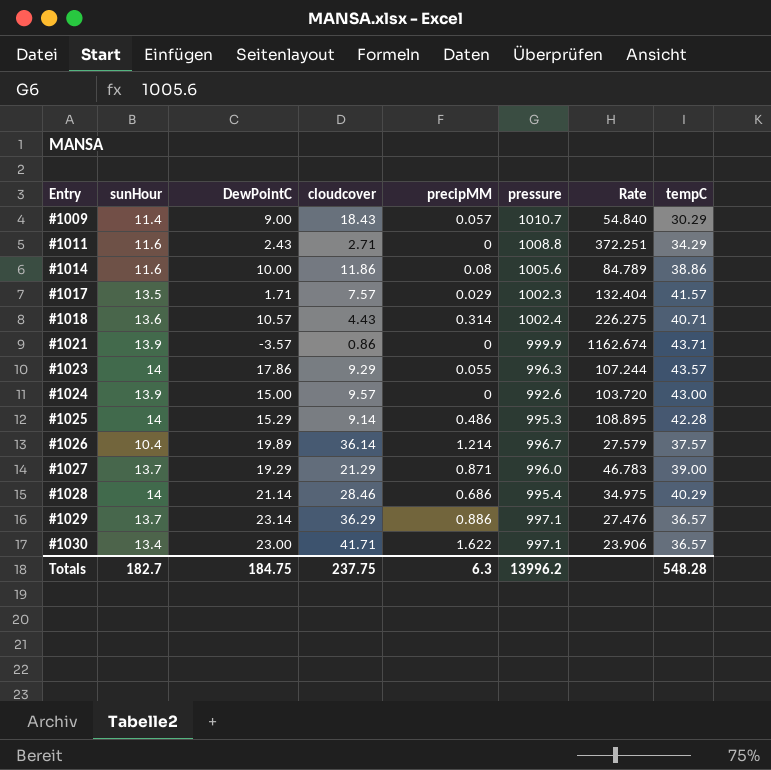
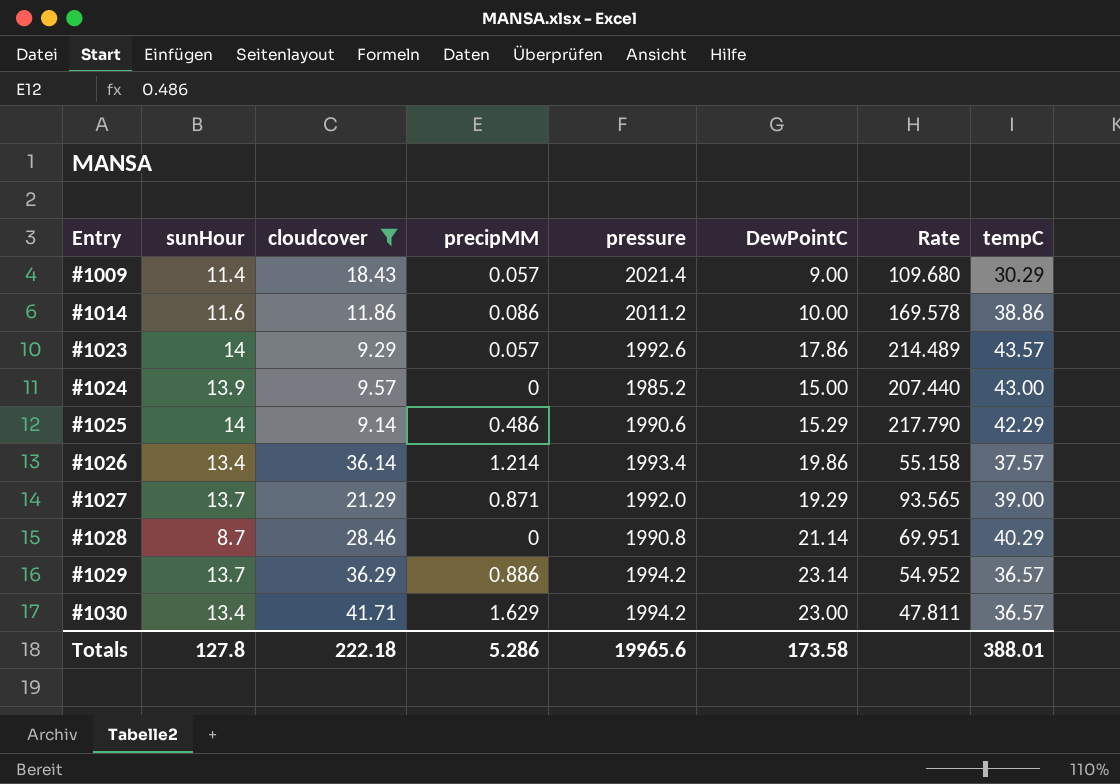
filter: none -> cloudcover >= 9.14
column DewPointC | position: 3 -> 6
#1009 | pressure: 1010.7 -> 2021.4
#1009 | Rate: 54.840 -> 109.680
#1014 | precipMM: 0.08 -> 0.086
#1014 | pressure: 1005.6 -> 2011.2
#1014 | Rate: 84.789 -> 169.578
#1023 | precipMM: 0.055 -> 0.057
#1023 | pressure: 996.3 -> 1992.6
#1023 | Rate: 107.244 -> 214.489
#1024 | pressure: 992.6 -> 1985.2
#1024 | Rate: 103.720 -> 207.440
#1025 | pressure: 995.3 -> 1990.6
#1025 | Rate: 108.895 -> 217.790
#1025 | tempC: 42.28 -> 42.29
#1026 | sunHour: 10.4 -> 13.4
#1026 | pressure: 996.7 -> 1993.4
#1026 | DewPointC: 19.89 -> 19.86
#1026 | Rate: 27.579 -> 55.158
#1027 | pressure: 996.0 -> 1992.0
#1027 | Rate: 46.783 -> 93.565
#1028 | sunHour: 14 -> 8.7
#1028 | precipMM: 0.686 -> 0
#1028 | pressure: 995.4 -> 1990.8
#1028 | Rate: 34.975 -> 69.951
#1029 | pressure: 997.1 -> 1994.2
#1029 | Rate: 27.476 -> 54.952
#1030 | precipMM: 1.622 -> 1.629
#1030 | pressure: 997.1 -> 1994.2
#1030 | Rate: 23.906 -> 47.811
Totals | sunHour: 182.7 -> 127.8
Totals | cloudcover: 237.75 -> 222.18
Totals | precipMM: 6.3 -> 5.286
Totals | pressure: 13996.2 -> 19965.6
Totals | DewPointC: 184.75 -> 173.58
Totals | tempC: 548.28 -> 388.01

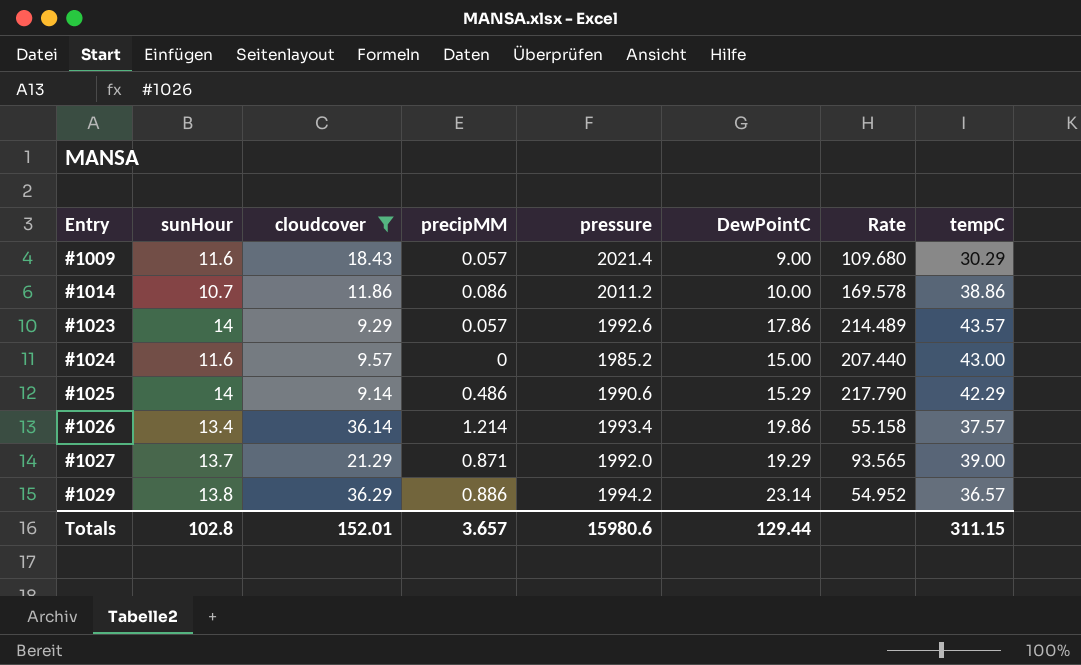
row #1028: 8.7 | 28.46 | 0 | 1990.8 | 21.14 | 69.951 | 40.29 -> none
row #1030: 13.4 | 41.71 | 1.629 | 1994.2 | 23.00 | 47.811 | 36.57 -> none
#1009 | sunHour: 11.4 -> 11.6
#1014 | sunHour: 11.6 -> 10.7
#1024 | sunHour: 13.9 -> 11.6
#1029 | sunHour: 13.7 -> 13.8
Totals | sunHour: 127.8 -> 102.8
Totals | cloudcover: 222.18 -> 152.01
Totals | precipMM: 5.286 -> 3.657
Totals | pressure: 19965.6 -> 15980.6
Totals | DewPointC: 173.58 -> 129.44
Totals | tempC: 388.01 -> 311.15

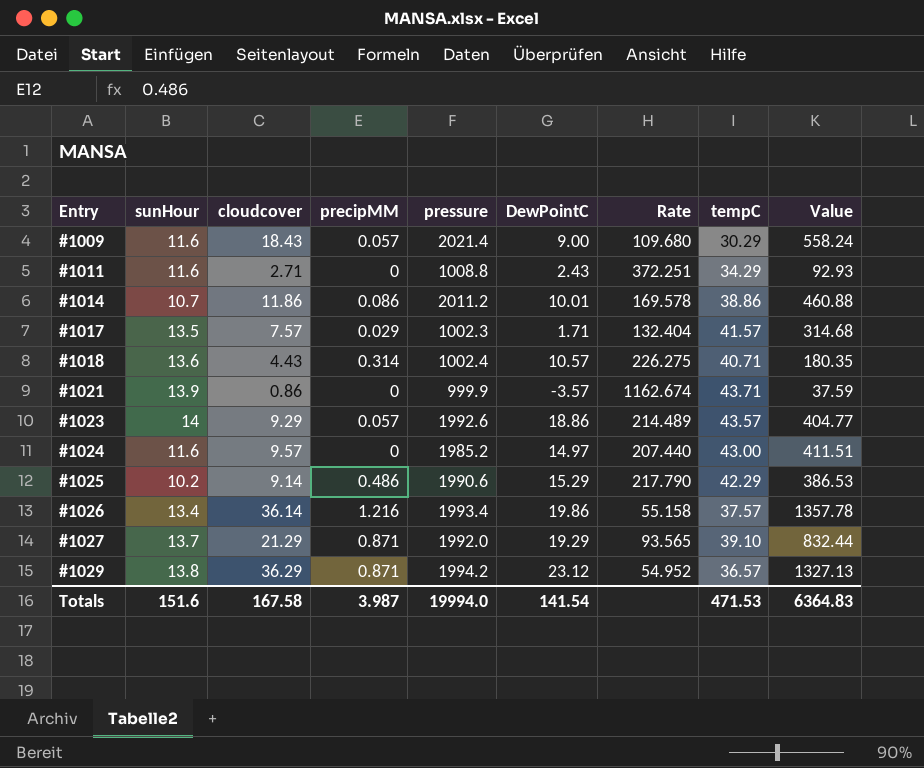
filter: cloudcover >= 9.14 -> none
column Value | formula: none -> [cloudcover] * [tempC]
#1014 | DewPointC: 10.00 -> 10.01
#1023 | DewPointC: 17.86 -> 18.86
#1024 | DewPointC: 15.00 -> 14.97
#1025 | sunHour: 14 -> 10.2
#1026 | precipMM: 1.214 -> 1.216
#1027 | tempC: 39.00 -> 39.10
#1029 | precipMM: 0.886 -> 0.871
#1029 | DewPointC: 23.14 -> 23.12
Totals | sunHour: 102.8 -> 151.6
Totals | cloudcover: 152.01 -> 167.58
Totals | precipMM: 3.657 -> 3.987
Totals | pressure: 15980.6 -> 19994.0
Totals | DewPointC: 129.44 -> 141.54
Totals | tempC: 311.15 -> 471.53

